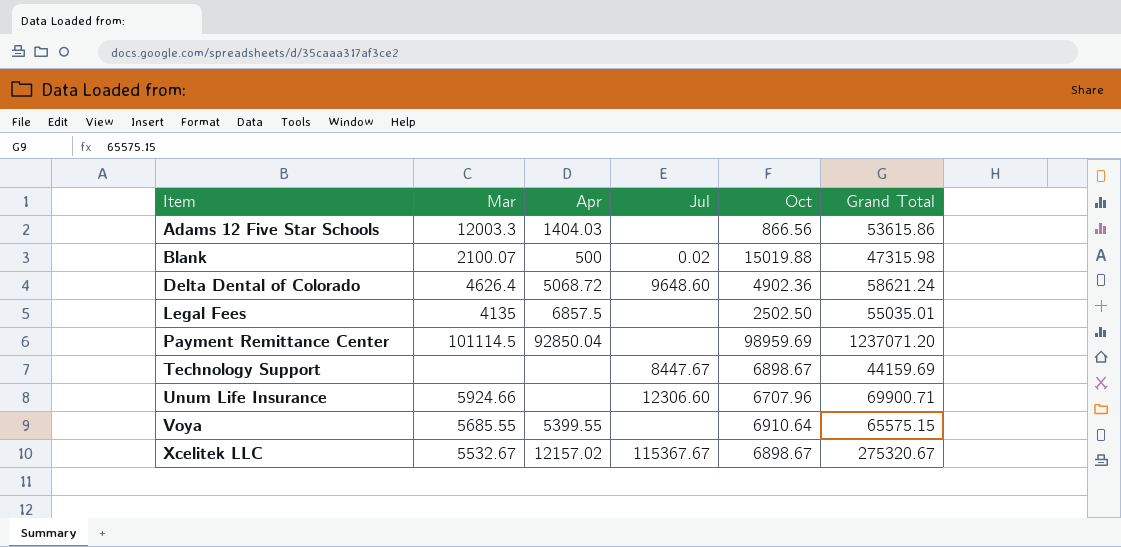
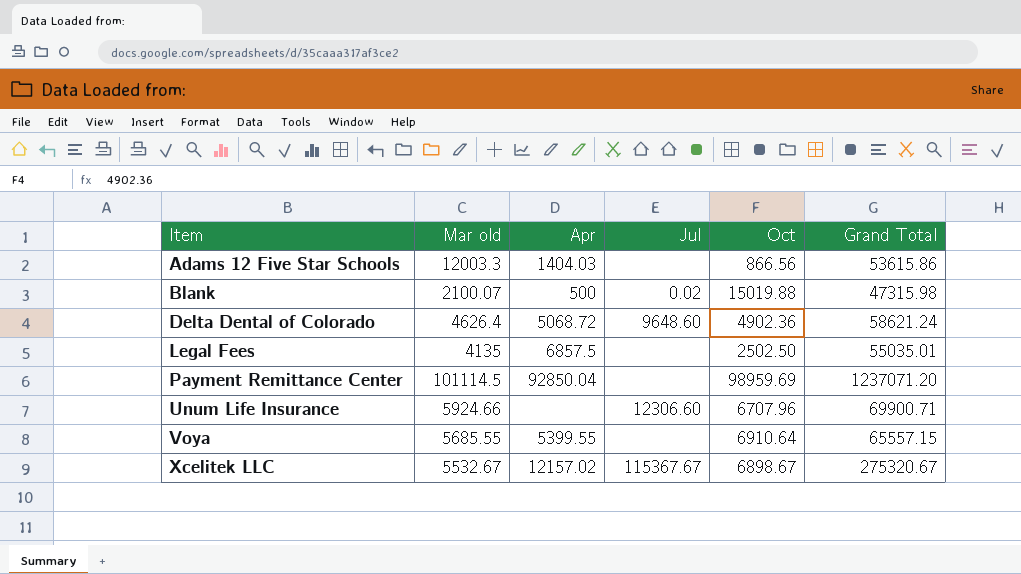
column name: Mar -> Mar old
row Technology Support: none | none | 8447.67 | 6898.67 | 44159.69 -> none
Voya | Grand Total: 65575.15 -> 65557.15

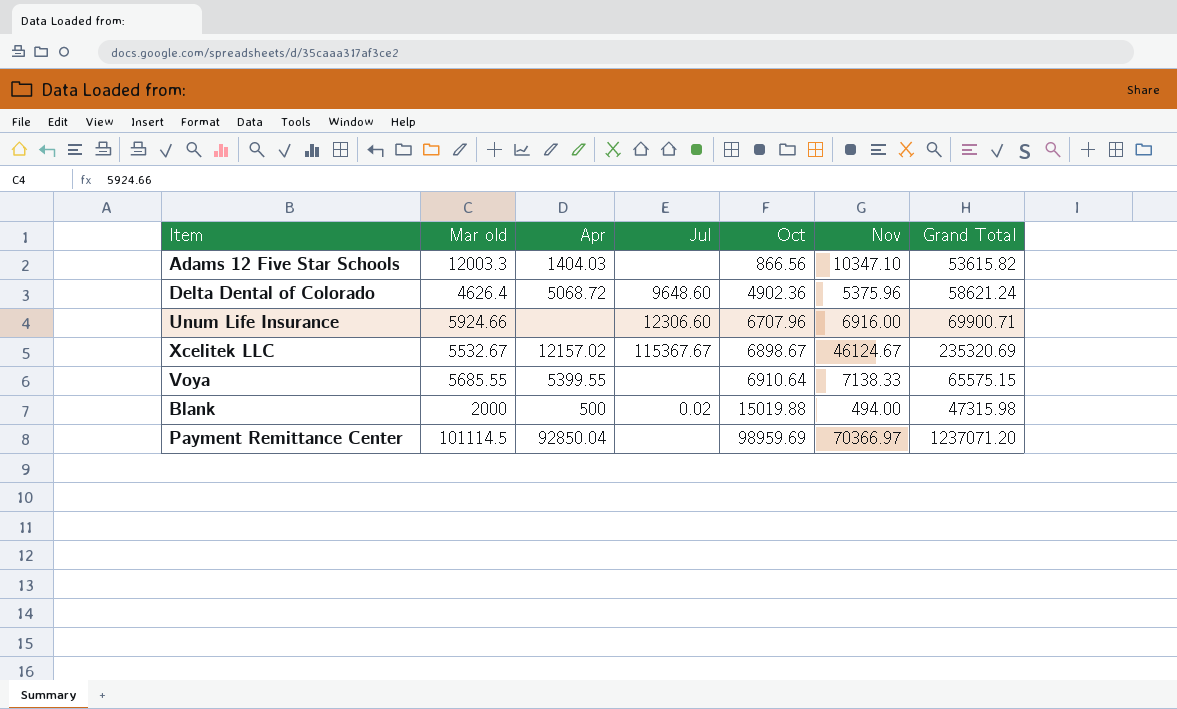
row order: Item ascending -> Oct ascending
column Nov | position: none -> 6
row Legal Fees: 4135 | 6857.5 | none | 2502.50 | 55035.01 -> none
Adams 12 Five Star Schools | Grand Total: 53615.86 -> 53615.82
Xcelitek LLC | Grand Total: 275320.67 -> 235320.69
Voya | Grand Total: 65557.15 -> 65575.15
Blank | Mar old: 2100.07 -> 2000

